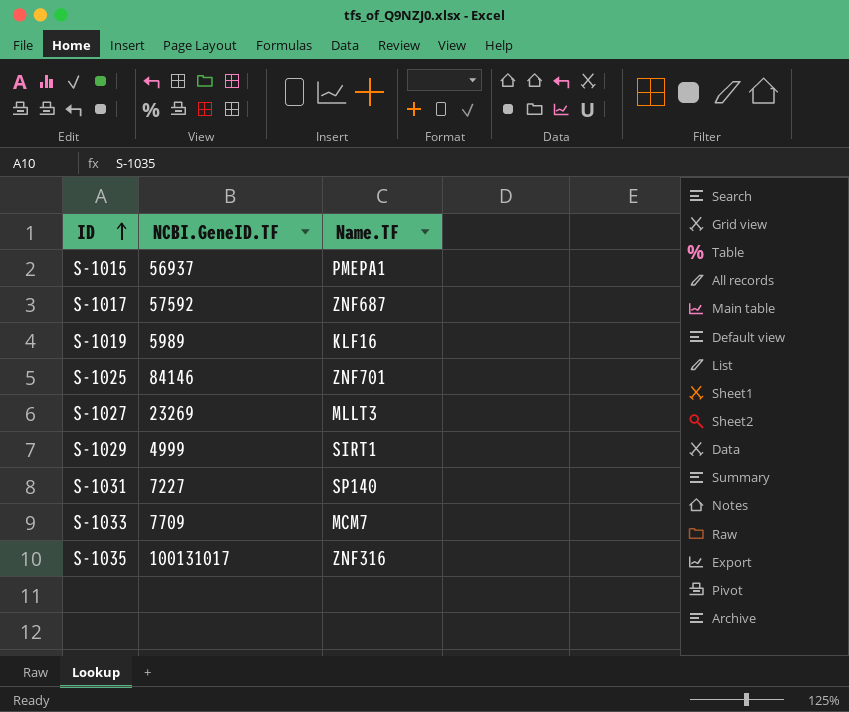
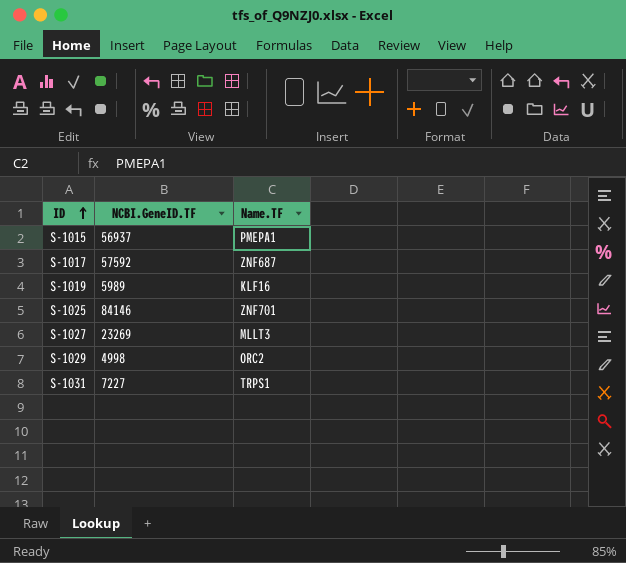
row S-1033: 7709 | MCM7 -> none
row S-1035: 100131017 | ZNF316 -> none
S-1029 | NCBI.GeneID.TF: 4999 -> 4998
S-1029 | Name.TF: SIRT1 -> ORC2
S-1031 | Name.TF: SP140 -> TRPS1

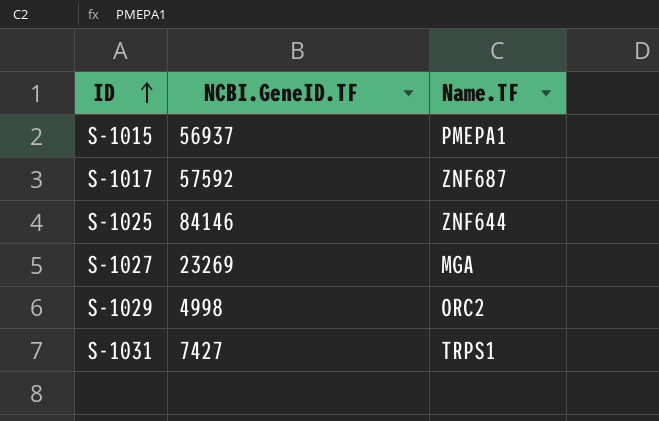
row S-1019: 5989 | KLF16 -> none
S-1025 | Name.TF: ZNF701 -> ZNF644
S-1027 | Name.TF: MLLT3 -> MGA
S-1031 | NCBI.GeneID.TF: 7227 -> 7427

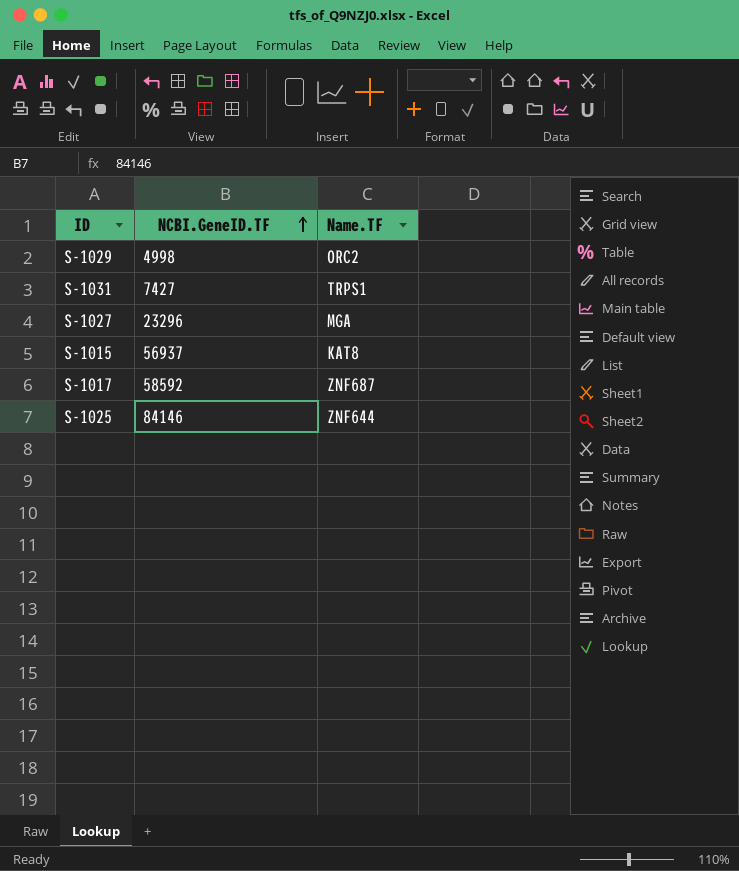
row order: ID ascending -> NCBI.GeneID.TF ascending
S-1027 | NCBI.GeneID.TF: 23269 -> 23296
S-1015 | Name.TF: PMEPA1 -> KAT8
S-1017 | NCBI.GeneID.TF: 57592 -> 58592

